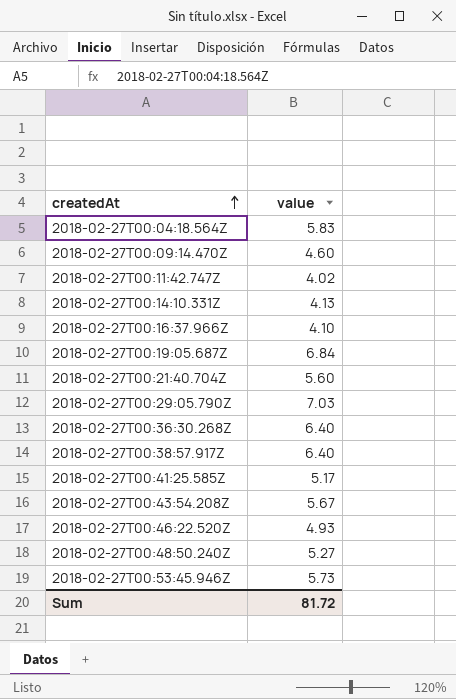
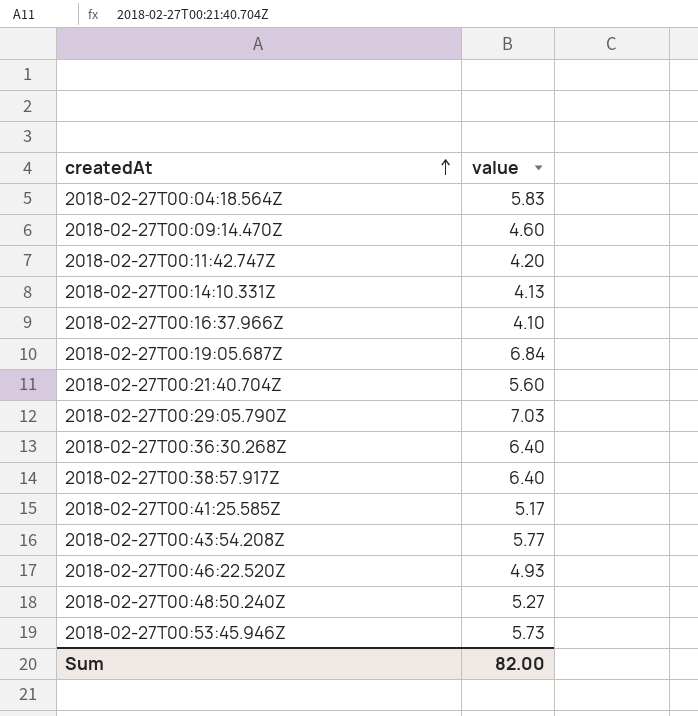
2018-02-27T00:11:42.747Z | value: 4.02 -> 4.20
2018-02-27T00:43:54.208Z | value: 5.67 -> 5.77
Sum | value: 81.72 -> 82.00

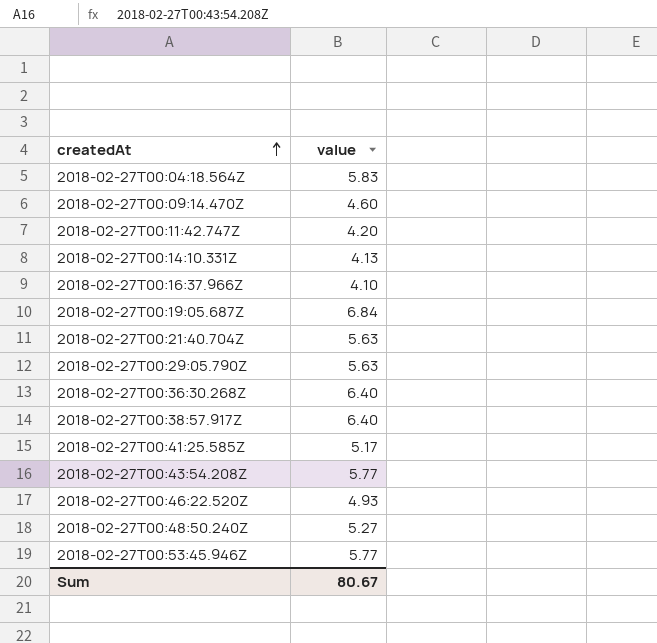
2018-02-27T00:21:40.704Z | value: 5.60 -> 5.63
2018-02-27T00:29:05.790Z | value: 7.03 -> 5.63
2018-02-27T00:53:45.946Z | value: 5.73 -> 5.77
Sum | value: 82.00 -> 80.67

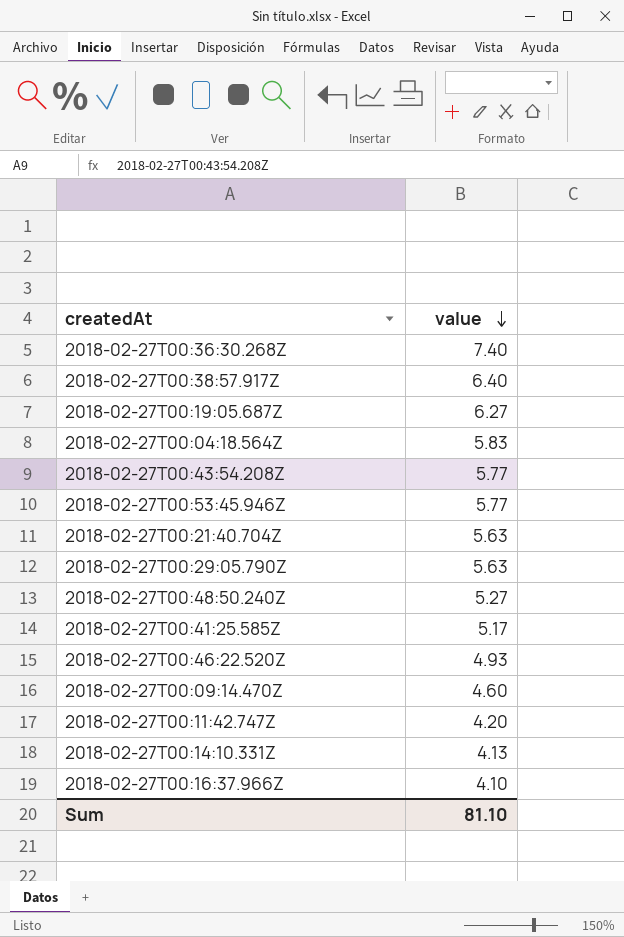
row order: createdAt ascending -> value descending
2018-02-27T00:36:30.268Z | value: 6.40 -> 7.40
2018-02-27T00:19:05.687Z | value: 6.84 -> 6.27
Sum | value: 80.67 -> 81.10

